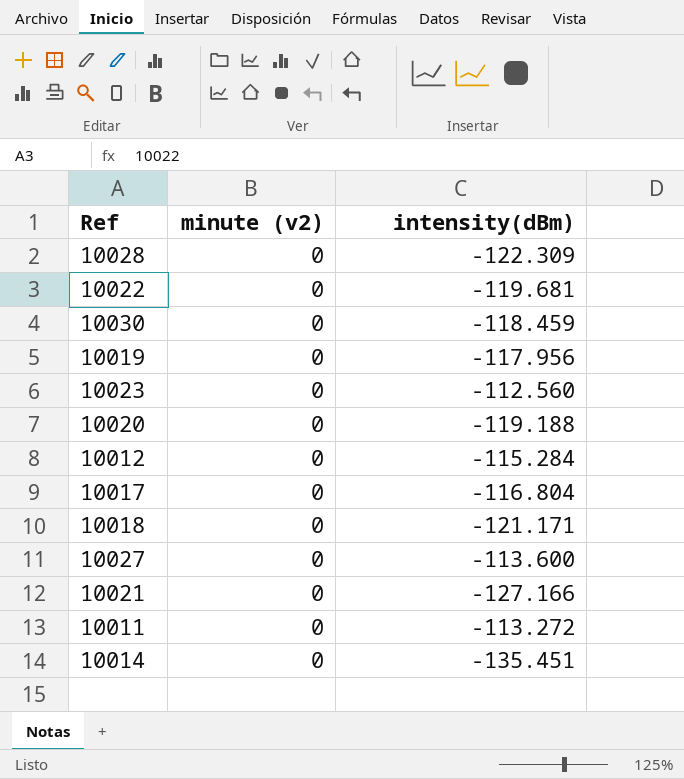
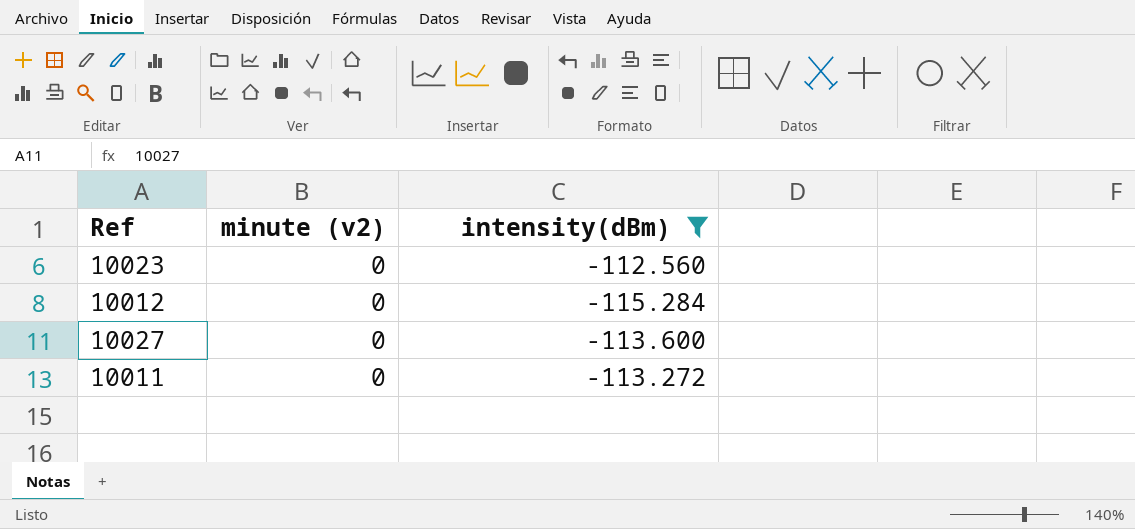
filter: none -> intensity(dBm) >= -115.284

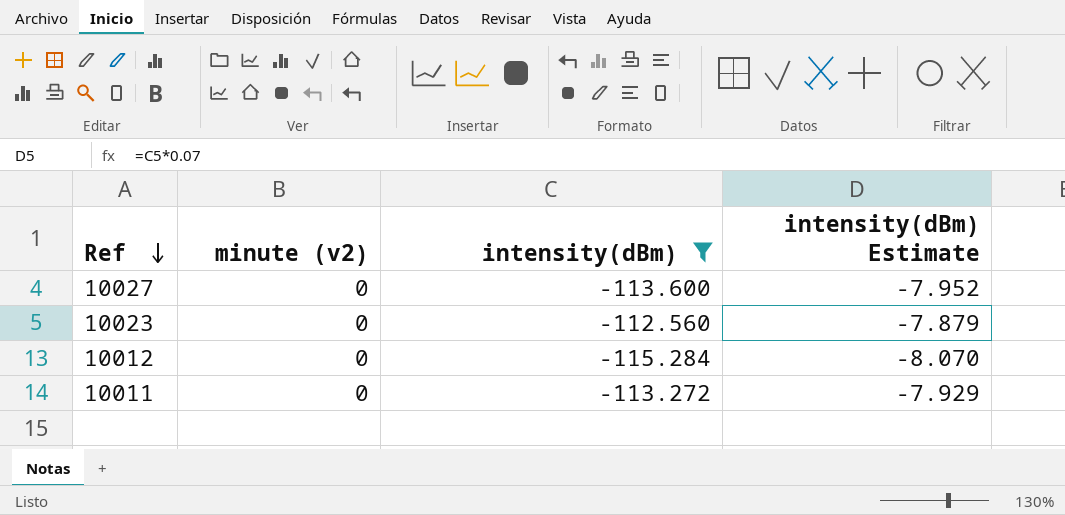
row order: none -> Ref descending
column intensity(dBm) Estimate | formula: none -> [intensity(dBm)] * 0.07

